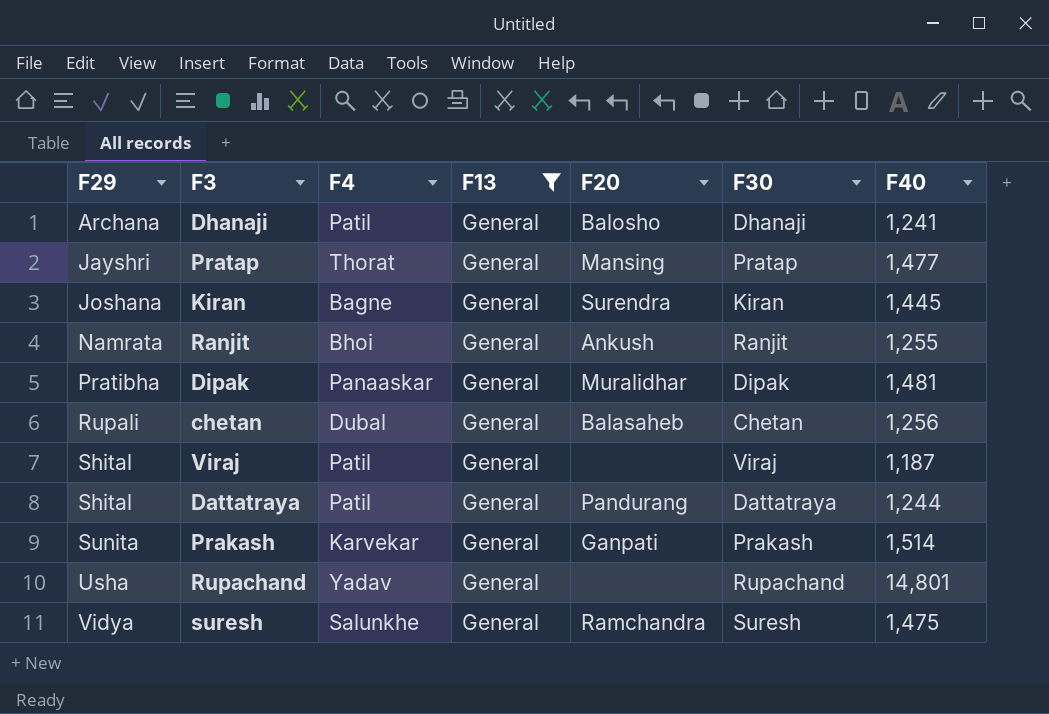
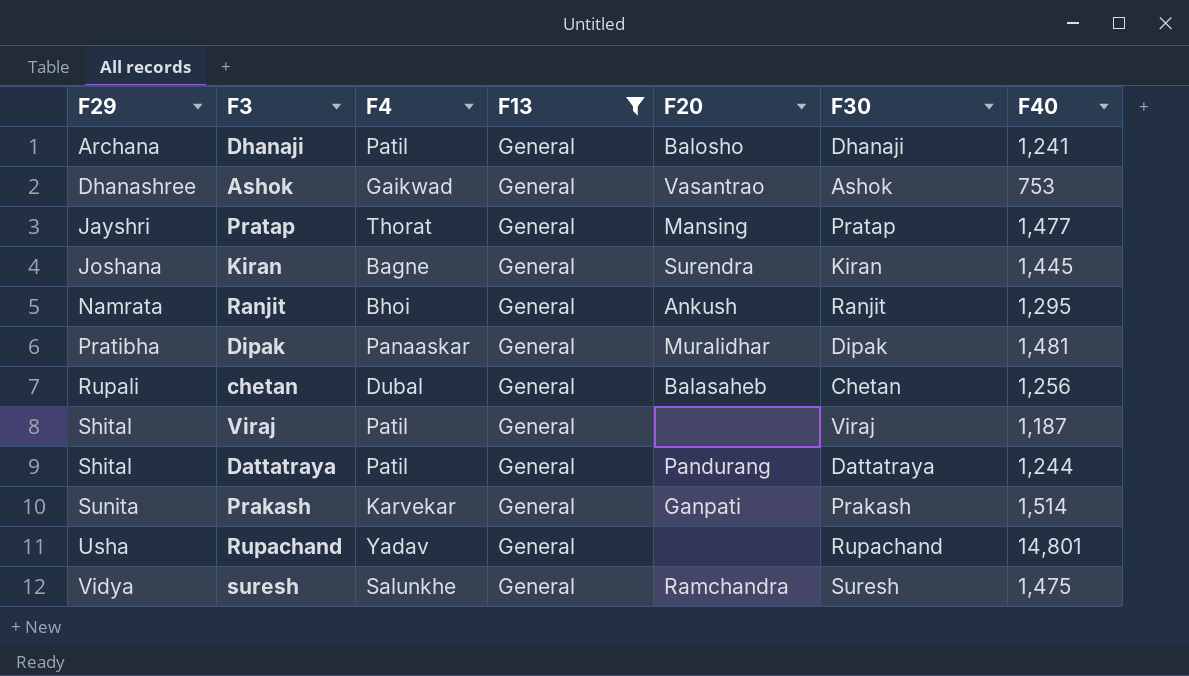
row Ashok: none -> Dhanashree | Gaikwad | General | Vasantrao | Ashok | 753
Ranjit | F40: 1,255 -> 1,295

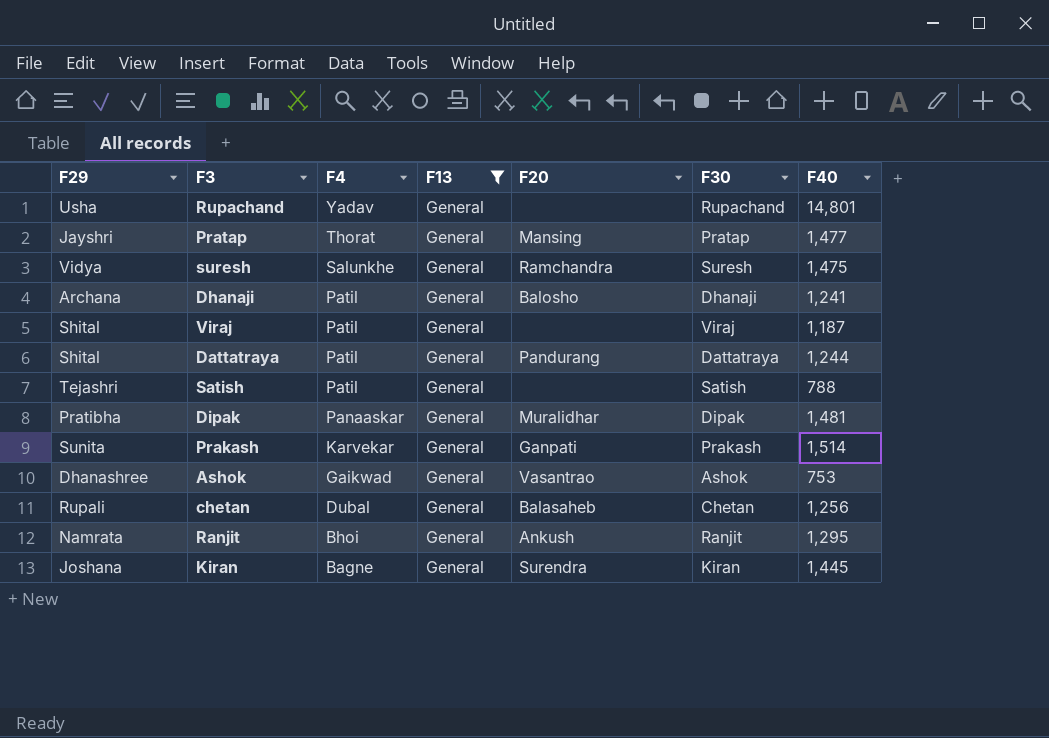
row order: F29 ascending -> F4 descending
row Satish: none -> Tejashri | Patil | General | none | Satish | 788

